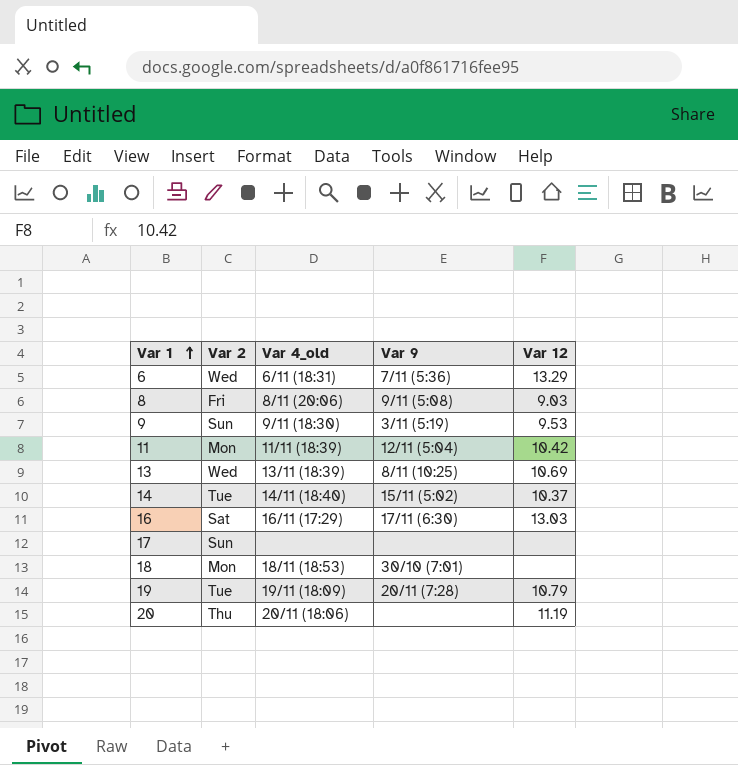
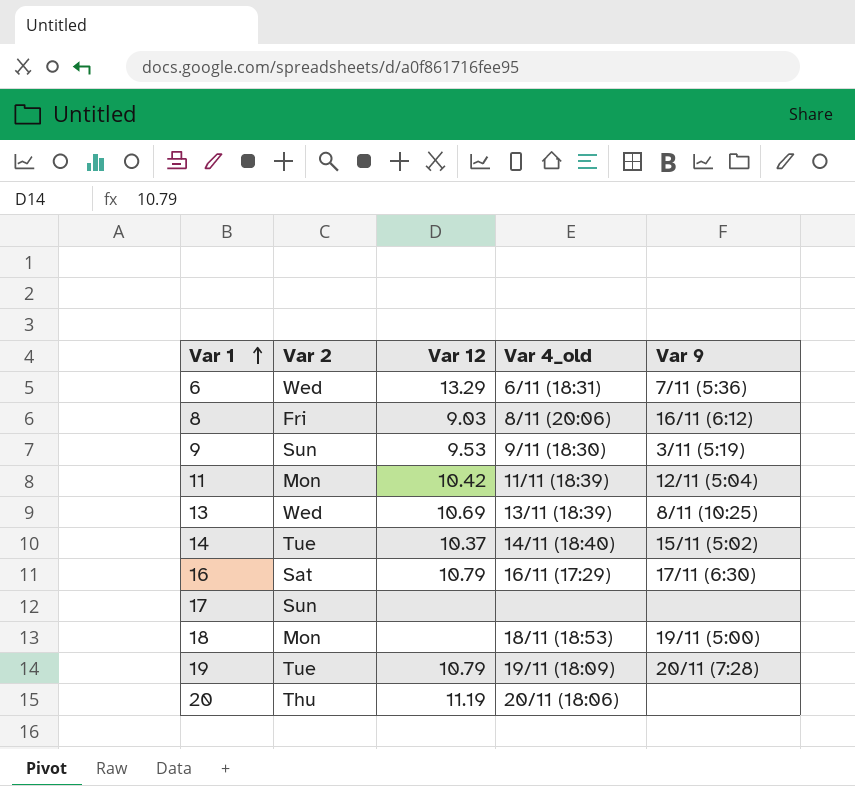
column Var 12 | position: 5 -> 3
8 | Var 9: 9/11 (5:08) -> 16/11 (6:12)
16 | Var 12: 13.03 -> 10.79
18 | Var 9: 30/10 (7:01) -> 19/11 (5:00)

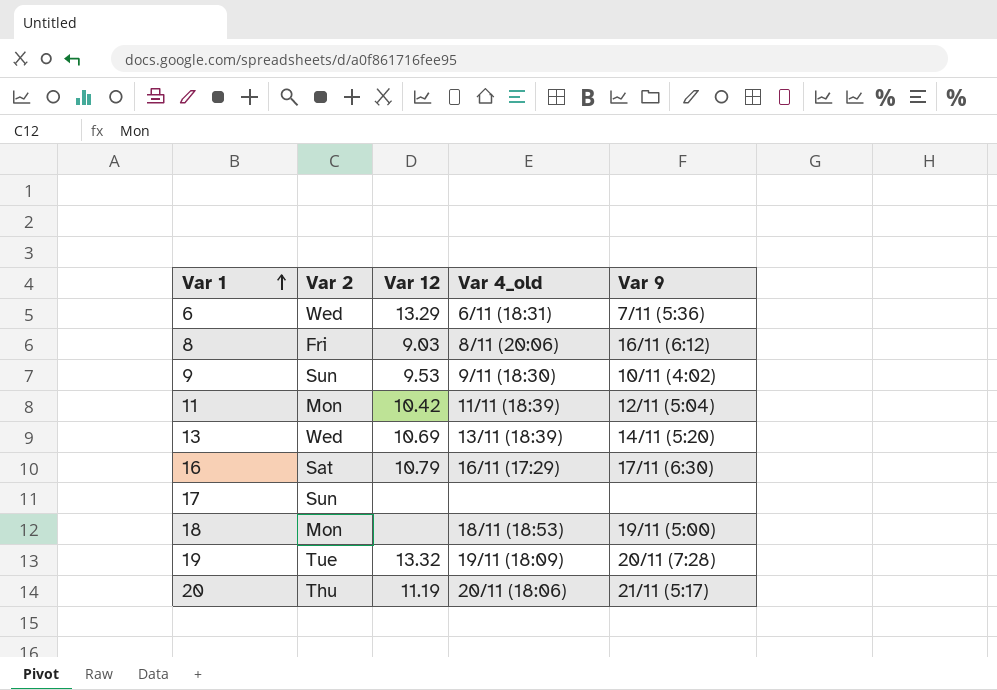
row 14: Tue | 10.37 | 14/11 (18:40) | 15/11 (5:02) -> none
9 | Var 9: 3/11 (5:19) -> 10/11 (4:02)
13 | Var 9: 8/11 (10:25) -> 14/11 (5:20)
19 | Var 12: 10.79 -> 13.32
20 | Var 9: none -> 21/11 (5:17)

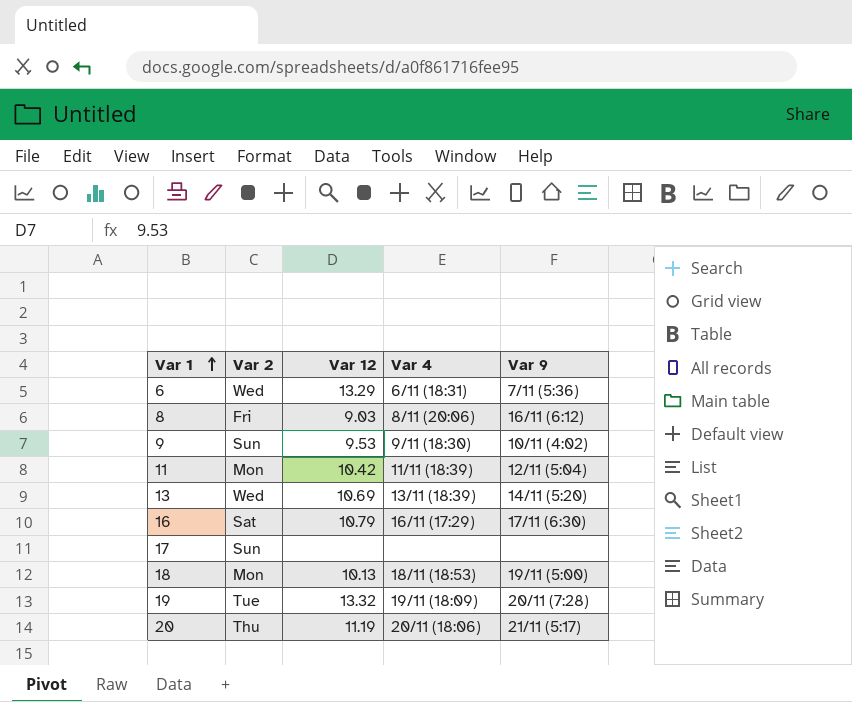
column name: Var 4_old -> Var 4
18 | Var 12: none -> 10.13

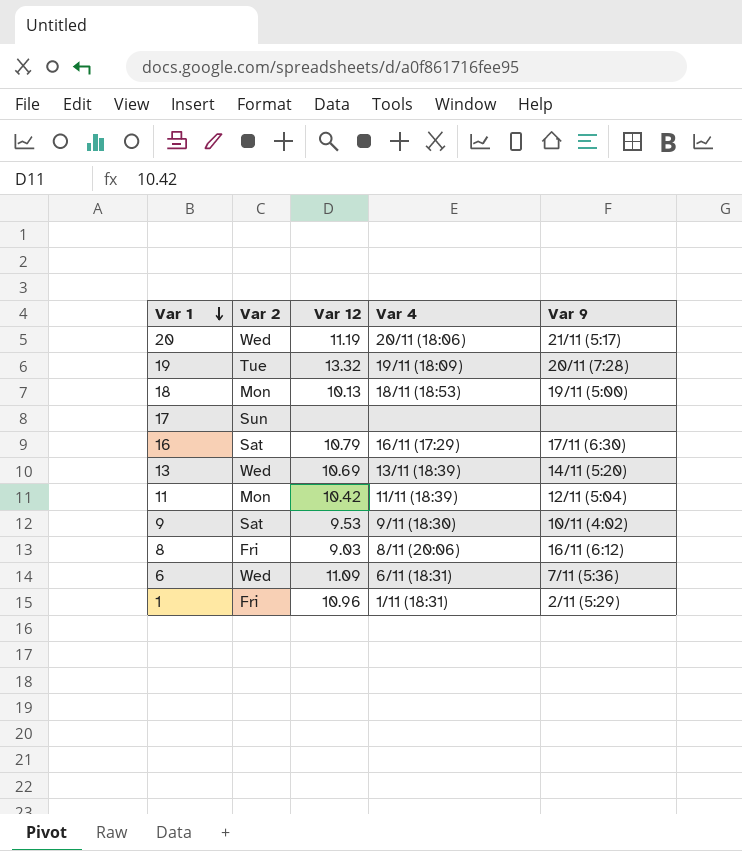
row order: Var 1 ascending -> Var 1 descending
20 | Var 2: Thu -> Wed
9 | Var 2: Sun -> Sat
6 | Var 12: 13.29 -> 11.09
row 1: none -> Fri | 10.96 | 1/11 (18:31) | 2/11 (5:29)

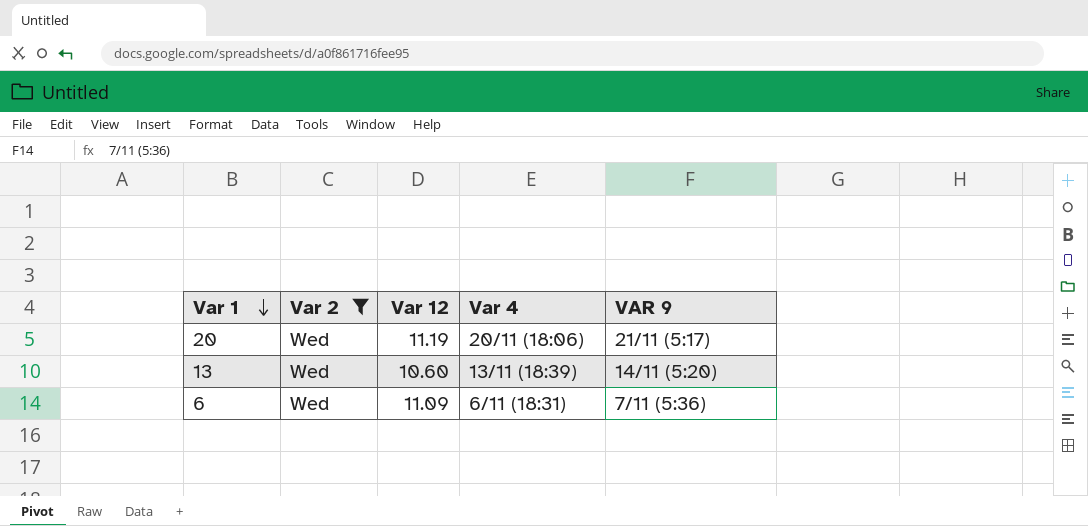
filter: none -> Var 2 = Wed
column name: Var 9 -> VAR 9
13 | Var 12: 10.69 -> 10.60

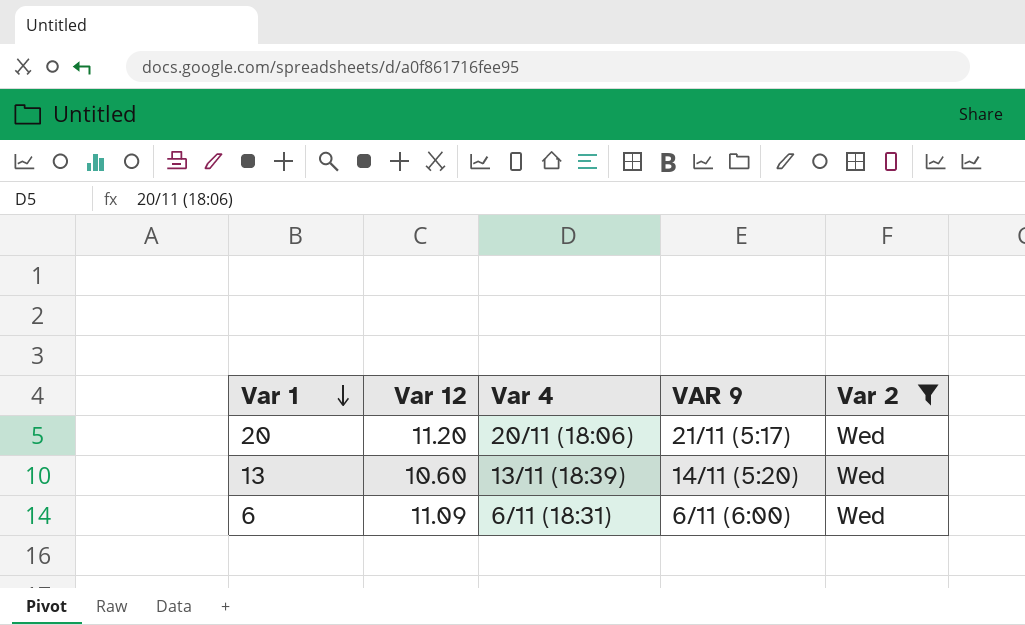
column Var 2 | position: 2 -> 5
20 | Var 12: 11.19 -> 11.20
6 | VAR 9: 7/11 (5:36) -> 6/11 (6:00)

